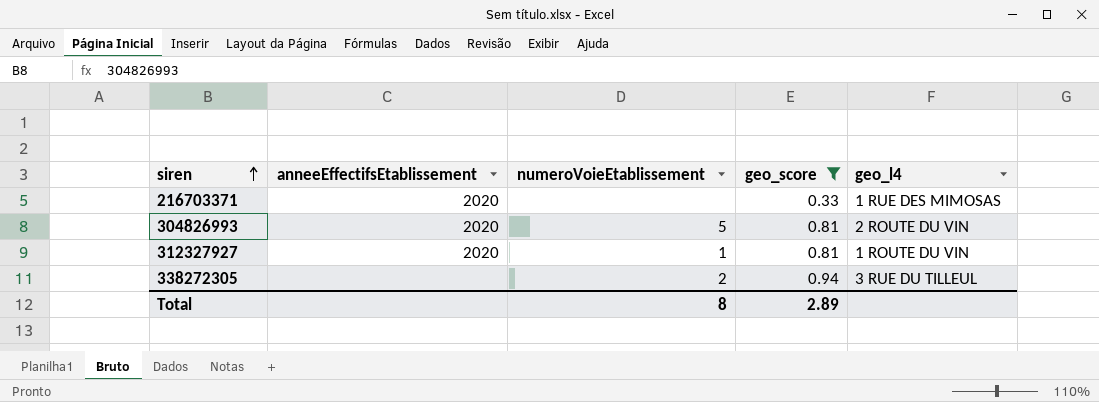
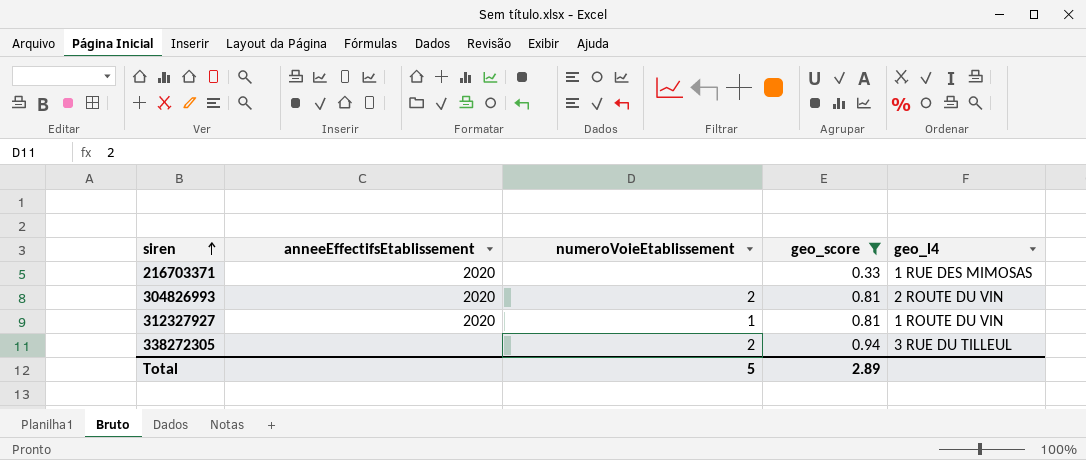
304826993 | numeroVoieEtablissement: 5 -> 2
Total | numeroVoieEtablissement: 8 -> 5

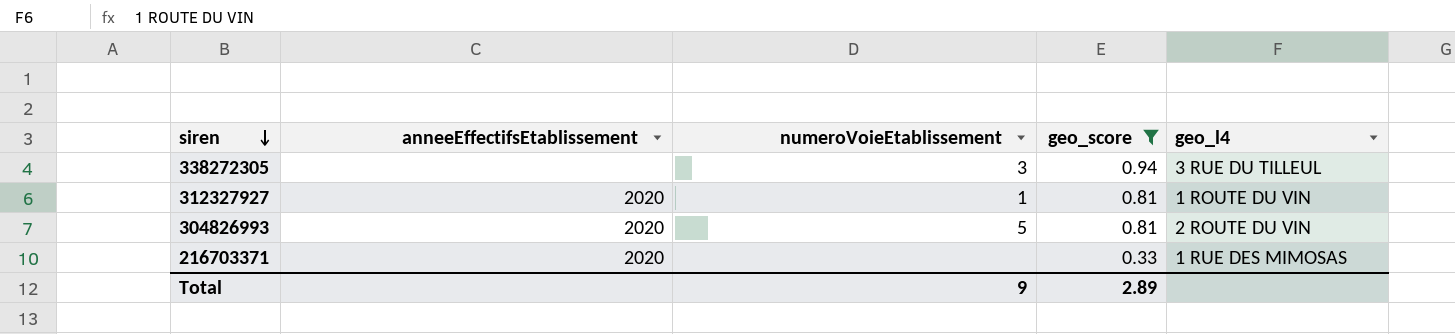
row order: siren ascending -> siren descending
338272305 | numeroVoieEtablissement: 2 -> 3
304826993 | numeroVoieEtablissement: 2 -> 5
Total | numeroVoieEtablissement: 5 -> 9

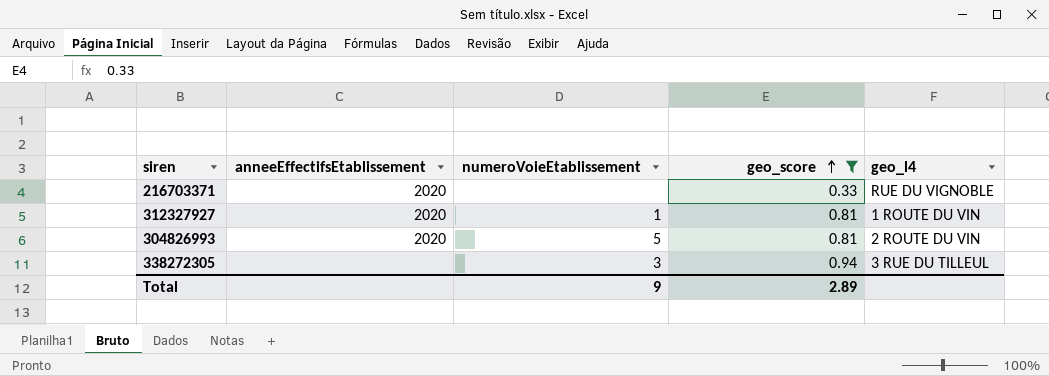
row order: siren descending -> geo_score ascending
216703371 | geo_l4: 1 RUE DES MIMOSAS -> RUE DU VIGNOBLE

